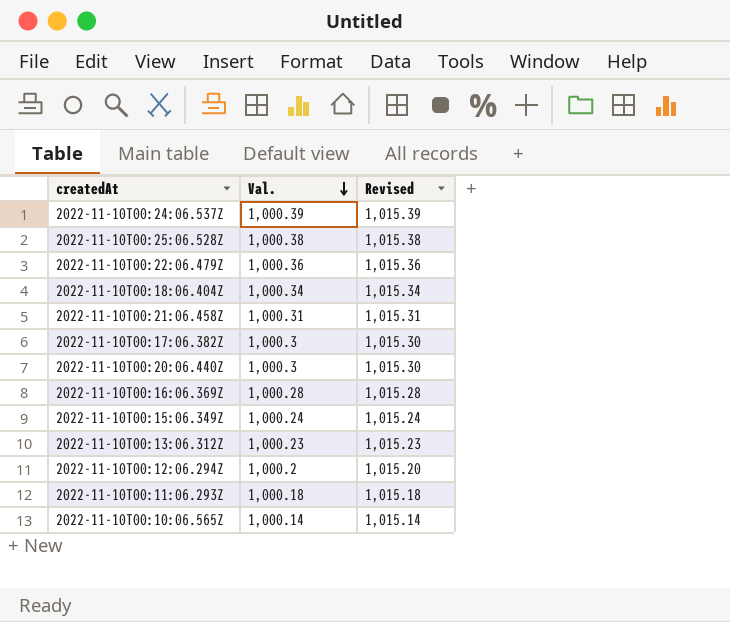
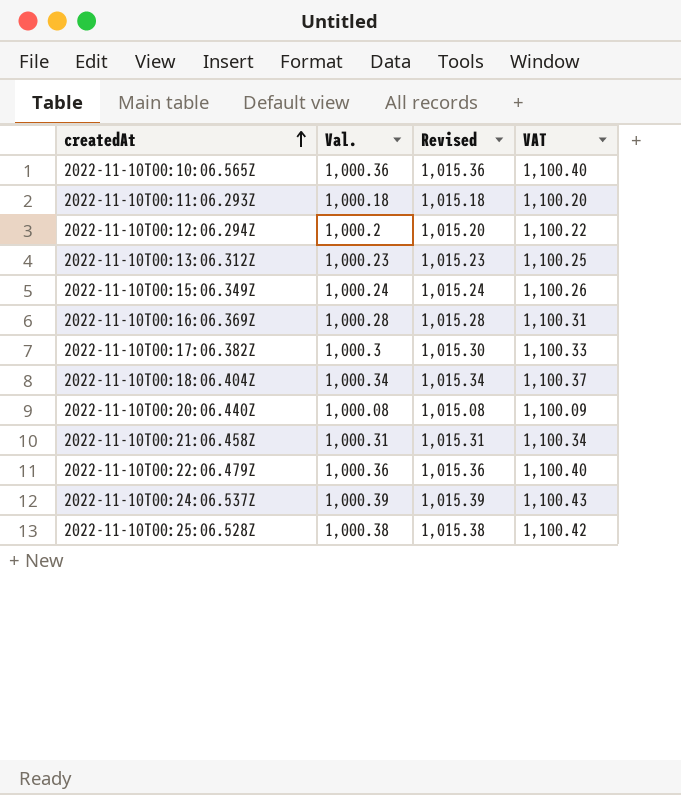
row order: Val. descending -> createdAt ascending
column VAT | formula: none -> [Val.] * 1.1
2022-11-10T00:10:06.565Z | Val.: 1,000.14 -> 1,000.36
2022-11-10T00:10:06.565Z | Revised: 1,015.14 -> 1,015.36
2022-11-10T00:20:06.440Z | Val.: 1,000.3 -> 1,000.08
2022-11-10T00:20:06.440Z | Revised: 1,015.30 -> 1,015.08

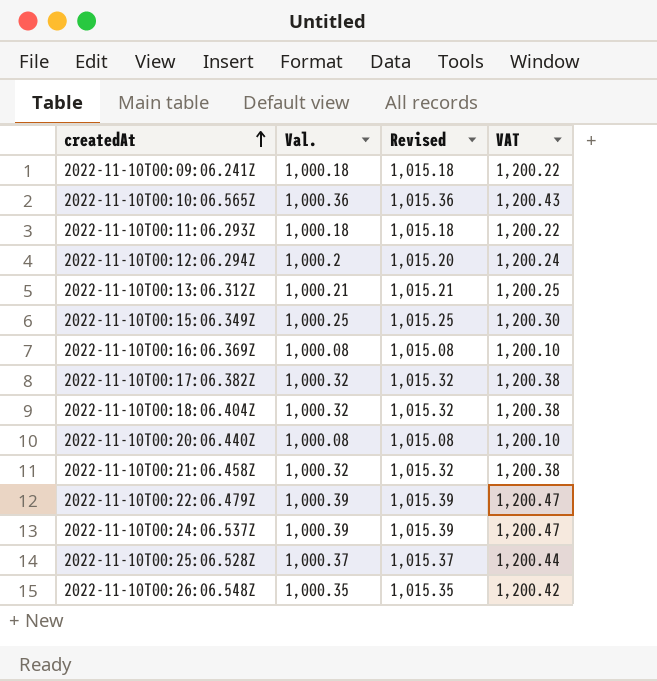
column VAT | formula: [Val.] * 1.1 -> [Val.] * 1.2
row 2022-11-10T00:09:06.241Z: none -> 1,000.18 | 1,015.18 | 1,200.22
2022-11-10T00:13:06.312Z | Val.: 1,000.23 -> 1,000.21
2022-11-10T00:13:06.312Z | Revised: 1,015.23 -> 1,015.21
2022-11-10T00:15:06.349Z | Val.: 1,000.24 -> 1,000.25
2022-11-10T00:15:06.349Z | Revised: 1,015.24 -> 1,015.25
2022-11-10T00:16:06.369Z | Val.: 1,000.28 -> 1,000.08
2022-11-10T00:16:06.369Z | Revised: 1,015.28 -> 1,015.08
2022-11-10T00:17:06.382Z | Val.: 1,000.3 -> 1,000.32
2022-11-10T00:17:06.382Z | Revised: 1,015.30 -> 1,015.32
2022-11-10T00:18:06.404Z | Val.: 1,000.34 -> 1,000.32
2022-11-10T00:18:06.404Z | Revised: 1,015.34 -> 1,015.32
2022-11-10T00:21:06.458Z | Val.: 1,000.31 -> 1,000.32
2022-11-10T00:21:06.458Z | Revised: 1,015.31 -> 1,015.32
2022-11-10T00:22:06.479Z | Val.: 1,000.36 -> 1,000.39
2022-11-10T00:22:06.479Z | Revised: 1,015.36 -> 1,015.39
2022-11-10T00:25:06.528Z | Val.: 1,000.38 -> 1,000.37
2022-11-10T00:25:06.528Z | Revised: 1,015.38 -> 1,015.37
row 2022-11-10T00:26:06.548Z: none -> 1,000.35 | 1,015.35 | 1,200.42

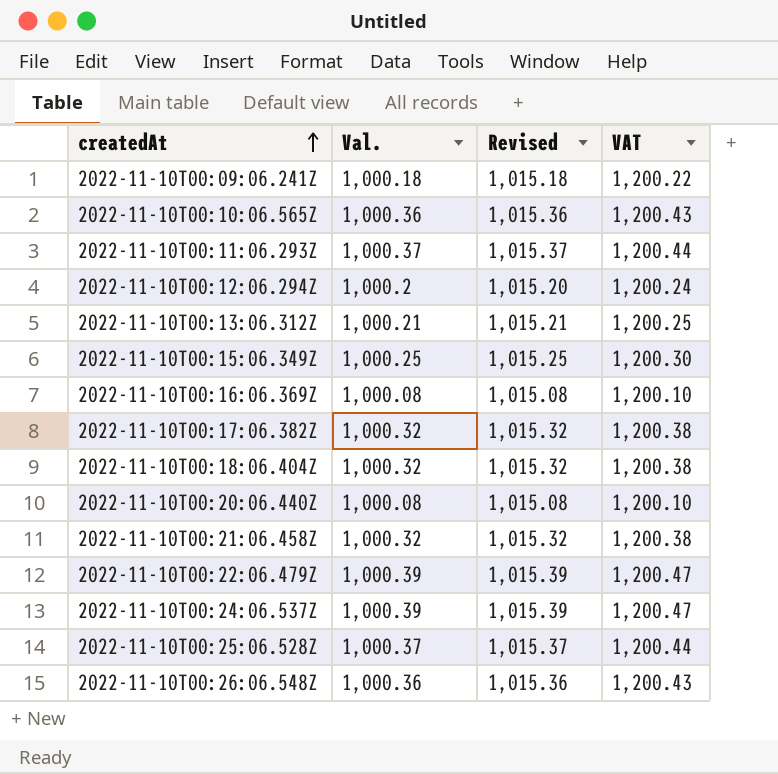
2022-11-10T00:11:06.293Z | Val.: 1,000.18 -> 1,000.37
2022-11-10T00:11:06.293Z | Revised: 1,015.18 -> 1,015.37
2022-11-10T00:11:06.293Z | VAT: 1,200.22 -> 1,200.44
2022-11-10T00:26:06.548Z | Val.: 1,000.35 -> 1,000.36
2022-11-10T00:26:06.548Z | Revised: 1,015.35 -> 1,015.36
2022-11-10T00:26:06.548Z | VAT: 1,200.42 -> 1,200.43

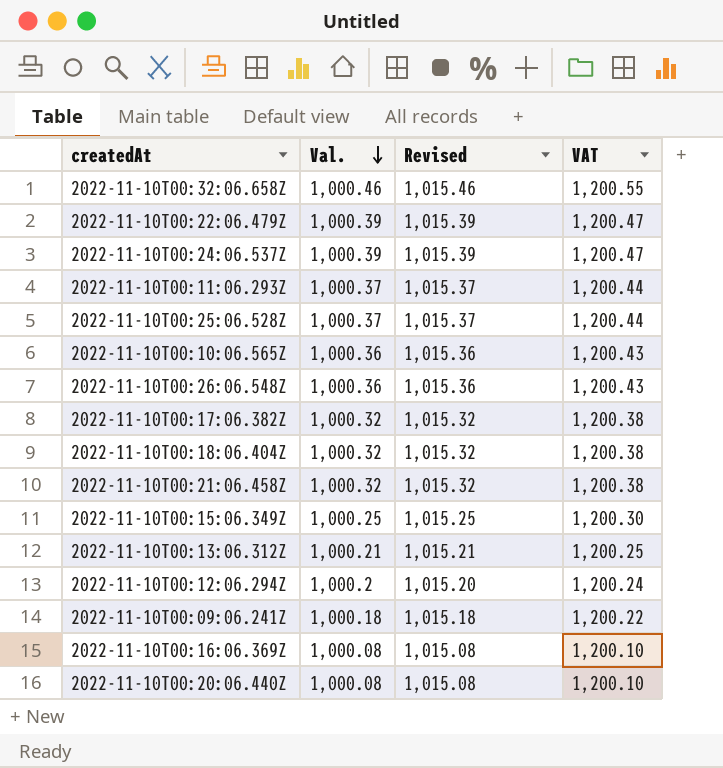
row order: createdAt ascending -> Val. descending
row 2022-11-10T00:32:06.658Z: none -> 1,000.46 | 1,015.46 | 1,200.55

